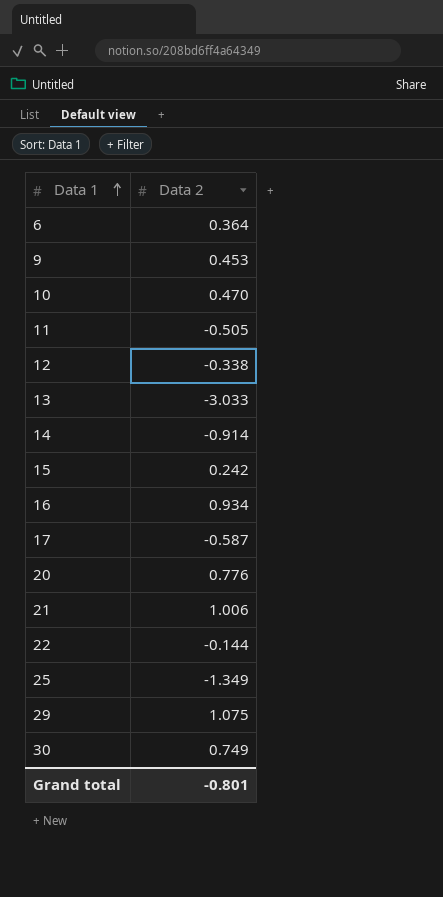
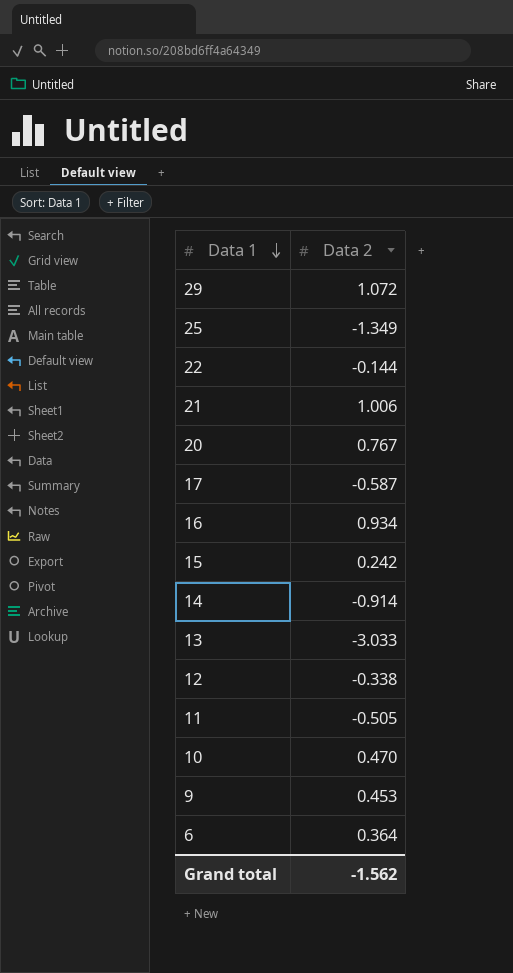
row order: Data 1 ascending -> Data 1 descending
row 30: 0.749 -> none
29 | Data 2: 1.075 -> 1.072
20 | Data 2: 0.776 -> 0.767
Grand total | Data 2: -0.801 -> -1.562

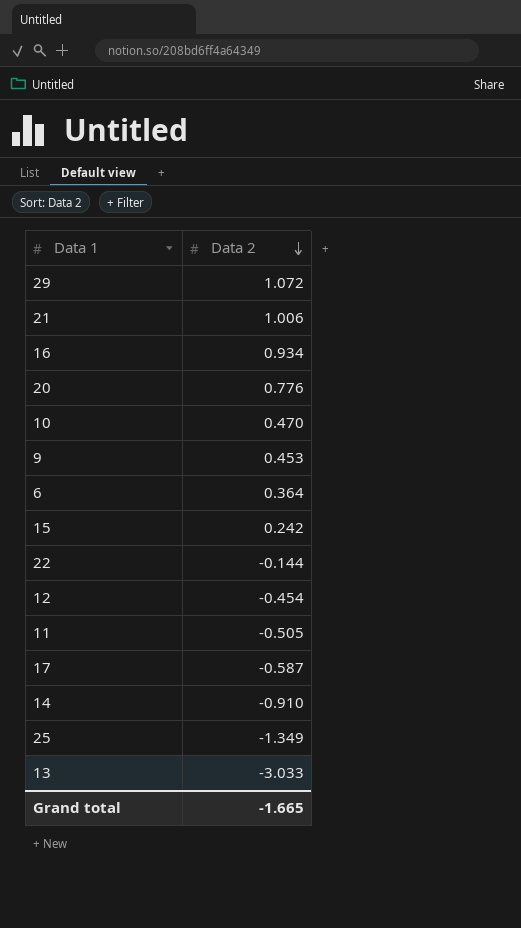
row order: Data 1 descending -> Data 2 descending
20 | Data 2: 0.767 -> 0.776
12 | Data 2: -0.338 -> -0.454
14 | Data 2: -0.914 -> -0.910
Grand total | Data 2: -1.562 -> -1.665

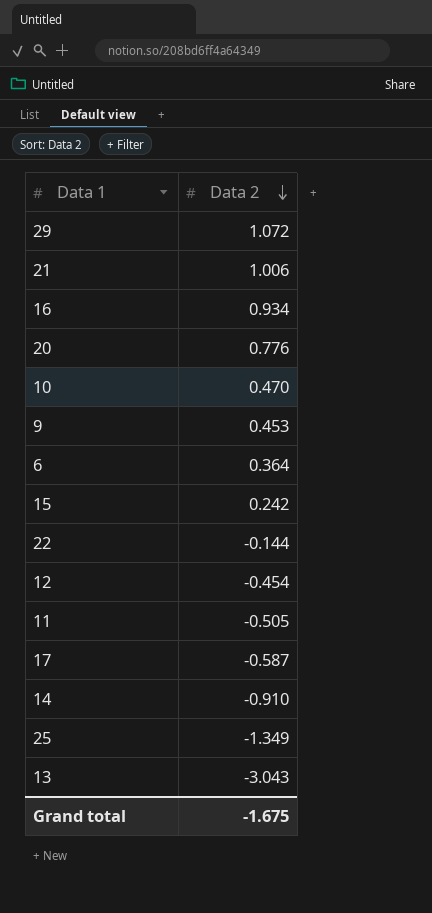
13 | Data 2: -3.033 -> -3.043
Grand total | Data 2: -1.665 -> -1.675

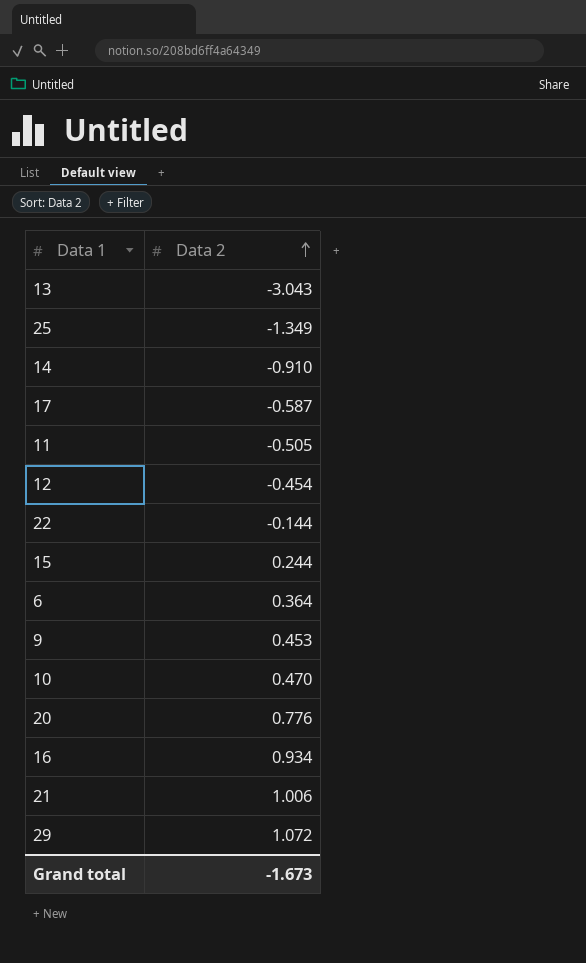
row order: Data 2 descending -> Data 2 ascending
15 | Data 2: 0.242 -> 0.244
Grand total | Data 2: -1.675 -> -1.673

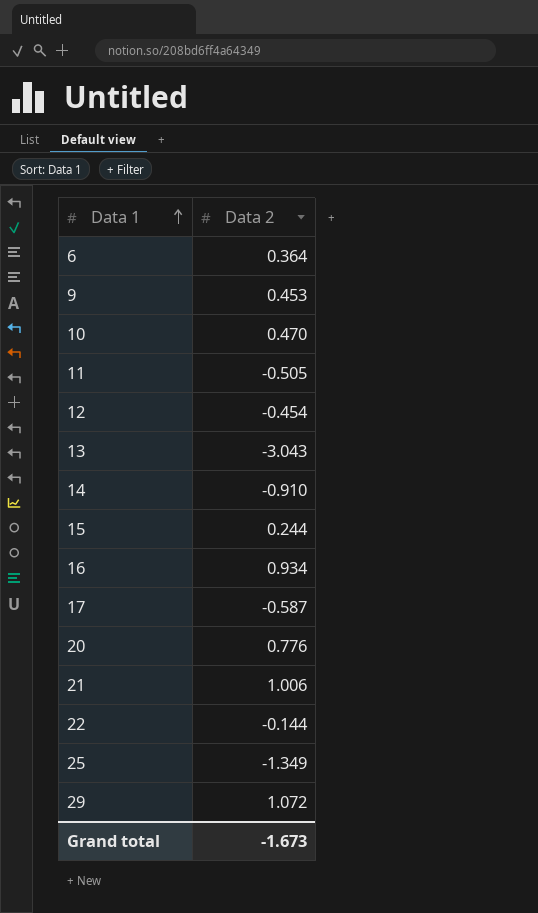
row order: Data 2 ascending -> Data 1 ascending

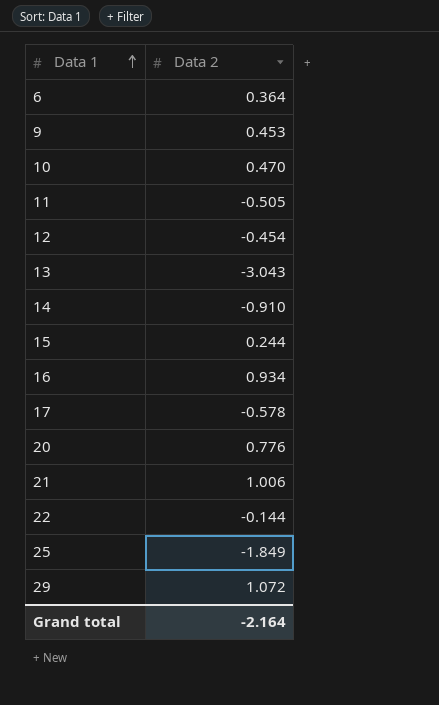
17 | Data 2: -0.587 -> -0.578
25 | Data 2: -1.349 -> -1.849
Grand total | Data 2: -1.673 -> -2.164

